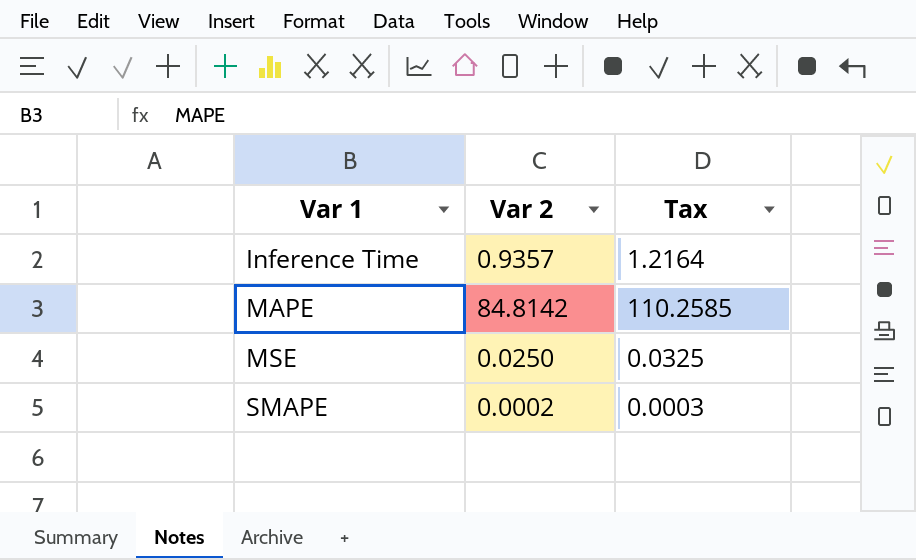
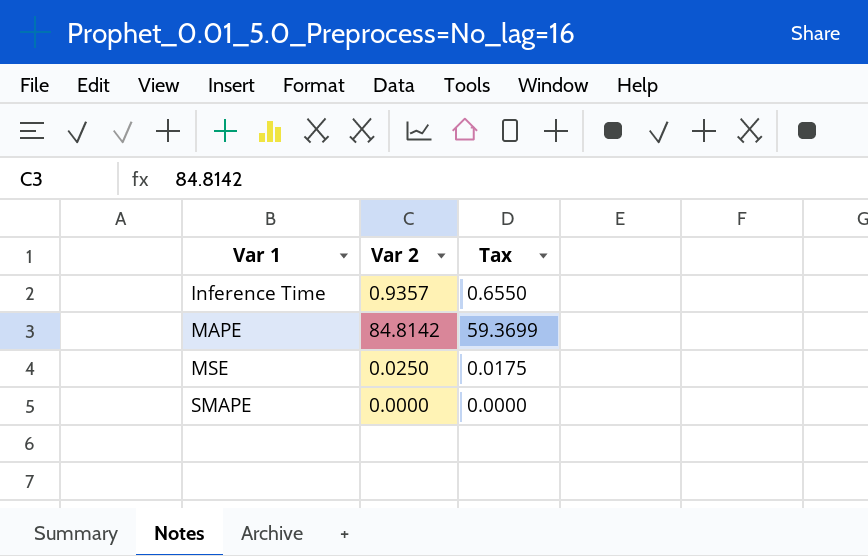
column Tax | formula: [Var 2] * 1.3 -> [Var 2] * 0.7
SMAPE | Var 2: 0.0002 -> 0.0000

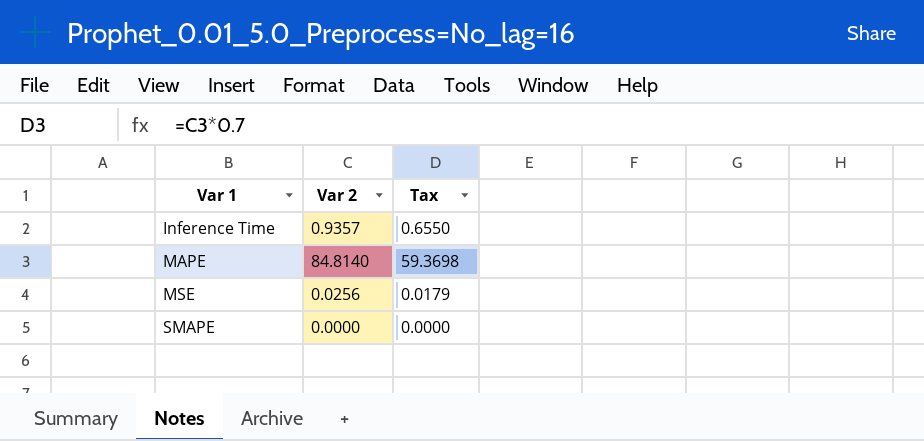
MAPE | Var 2: 84.8142 -> 84.8140
MAPE | Tax: 59.3699 -> 59.3698
MSE | Var 2: 0.0250 -> 0.0256
MSE | Tax: 0.0175 -> 0.0179

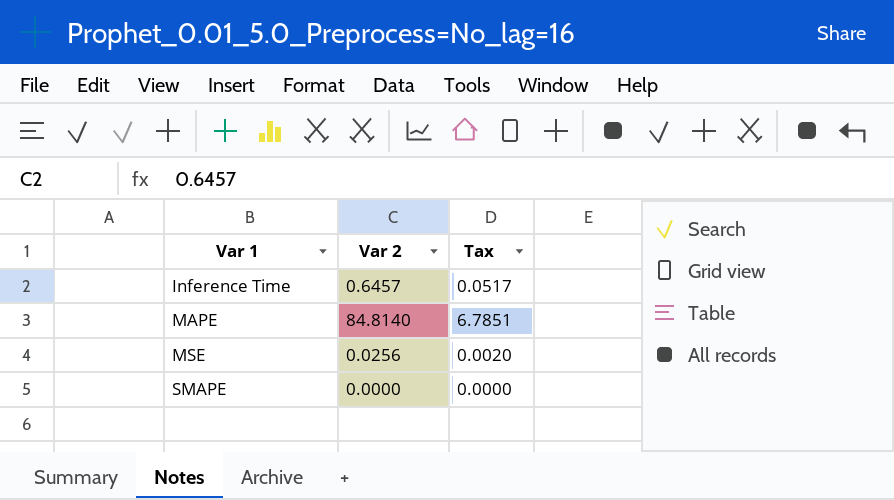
column Tax | formula: [Var 2] * 0.7 -> [Var 2] * 0.08
Inference Time | Var 2: 0.9357 -> 0.6457

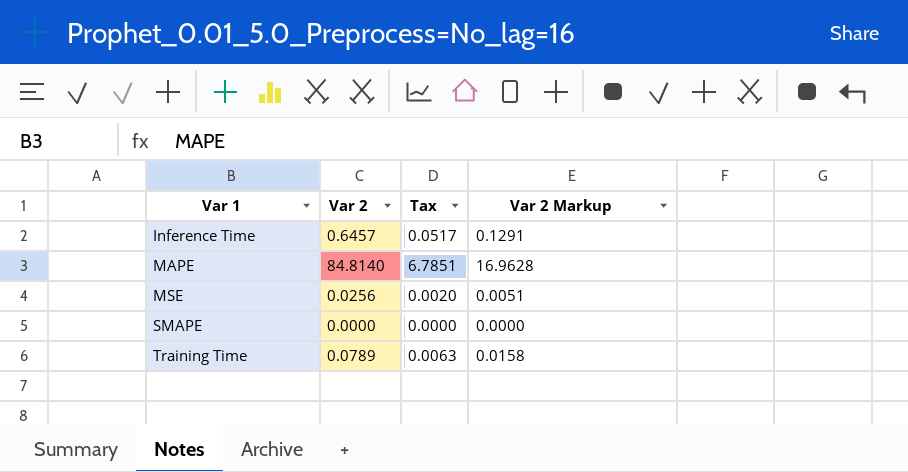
column Var 2 Markup | formula: none -> [Var 2] * 0.2
row Training Time: none -> 0.0789 | 0.0063 | 0.0158

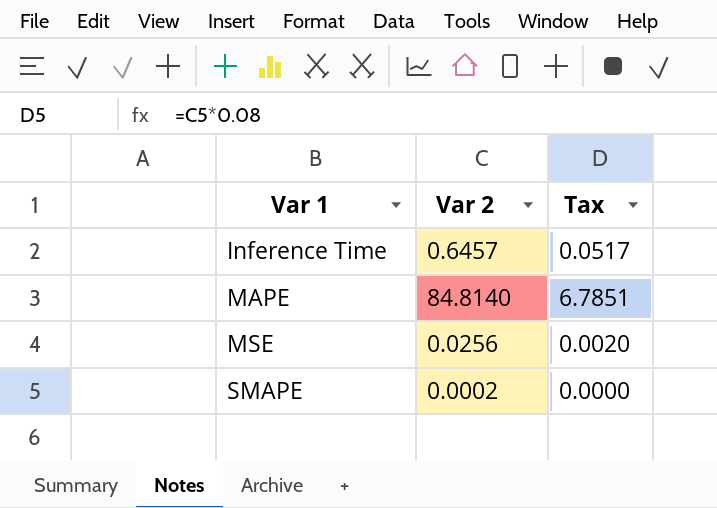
column Var 2 Markup | formula: [Var 2] * 0.2 -> none
row Training Time: 0.0789 | 0.0063 | 0.0158 -> none
SMAPE | Var 2: 0.0000 -> 0.0002

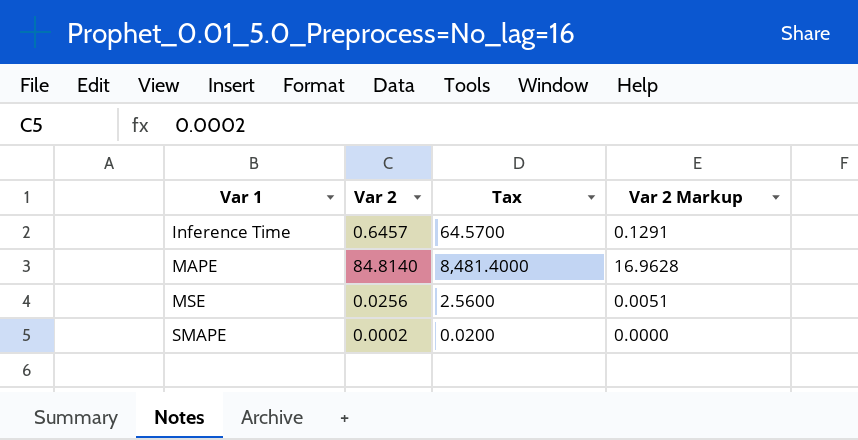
column Tax | formula: [Var 2] * 0.08 -> [Var 2] * 100
column Var 2 Markup | formula: none -> [Var 2] * 0.2

